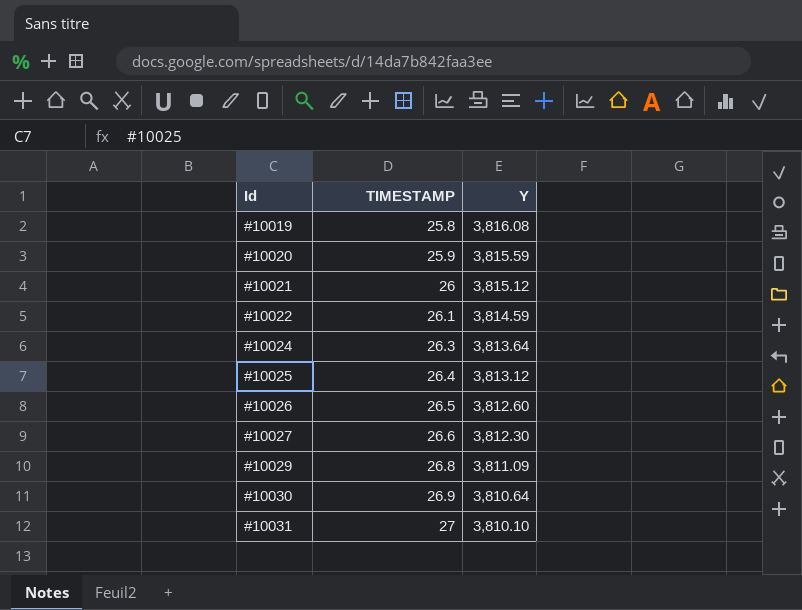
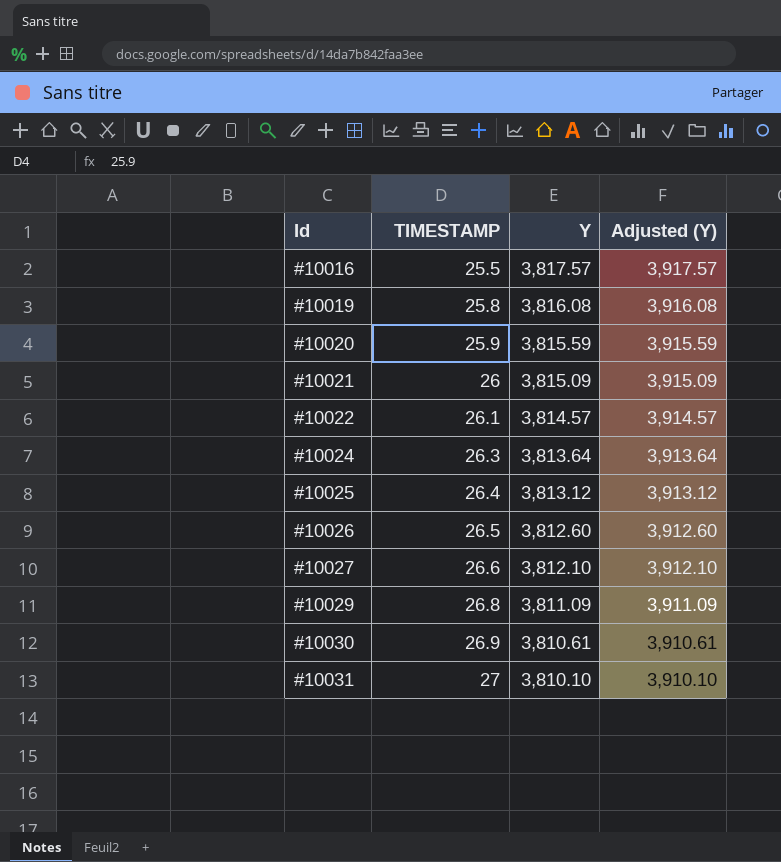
column Adjusted (Y) | formula: none -> [Y] + 100
row #10016: none -> 25.5 | 3,817.57 | 3,917.57
#10021 | Y: 3,815.12 -> 3,815.09
#10022 | Y: 3,814.59 -> 3,814.57
#10027 | Y: 3,812.30 -> 3,812.10
#10030 | Y: 3,810.64 -> 3,810.61

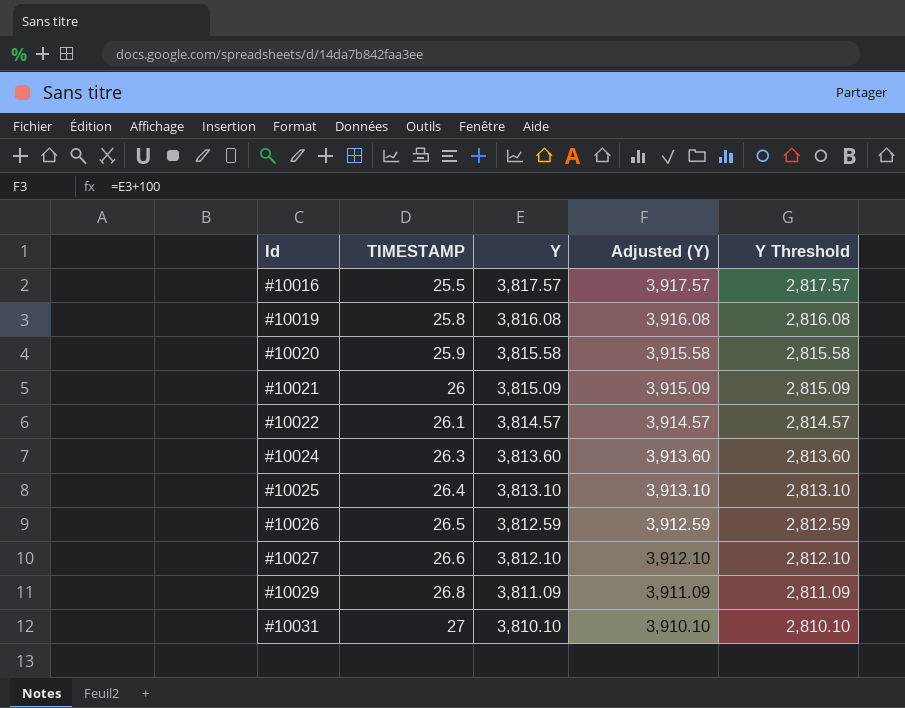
column Y Threshold | formula: none -> [Y] - 1000
row #10030: 26.9 | 3,810.61 | 3,910.61 -> none
#10020 | Y: 3,815.59 -> 3,815.58
#10020 | Adjusted (Y): 3,915.59 -> 3,915.58
#10024 | Y: 3,813.64 -> 3,813.60
#10024 | Adjusted (Y): 3,913.64 -> 3,913.60
#10025 | Y: 3,813.12 -> 3,813.10
#10025 | Adjusted (Y): 3,913.12 -> 3,913.10
#10026 | Y: 3,812.60 -> 3,812.59
#10026 | Adjusted (Y): 3,912.60 -> 3,912.59

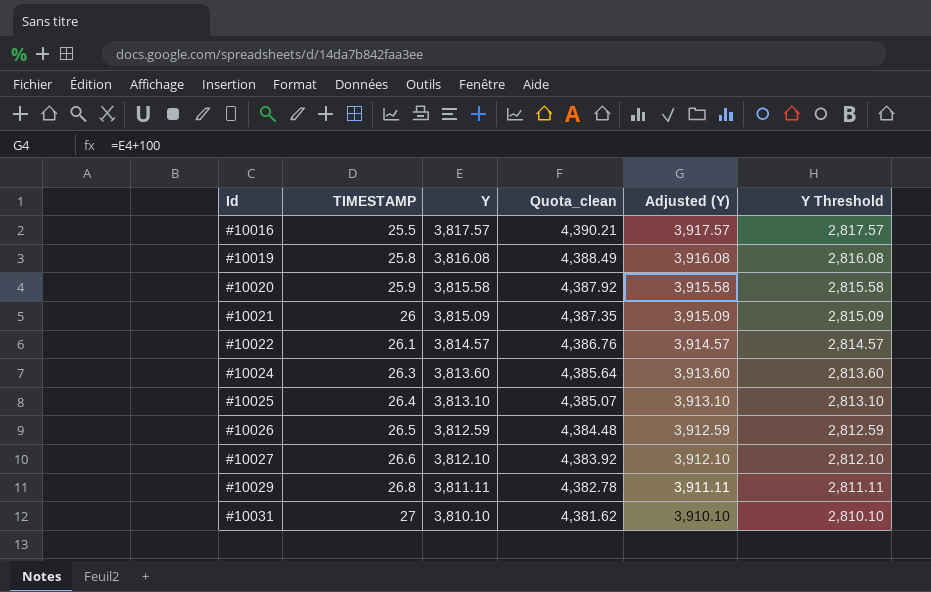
column Quota_clean | formula: none -> [Y] * 1.15
#10029 | Y: 3,811.09 -> 3,811.11
#10029 | Adjusted (Y): 3,911.09 -> 3,911.11
#10029 | Y Threshold: 2,811.09 -> 2,811.11

